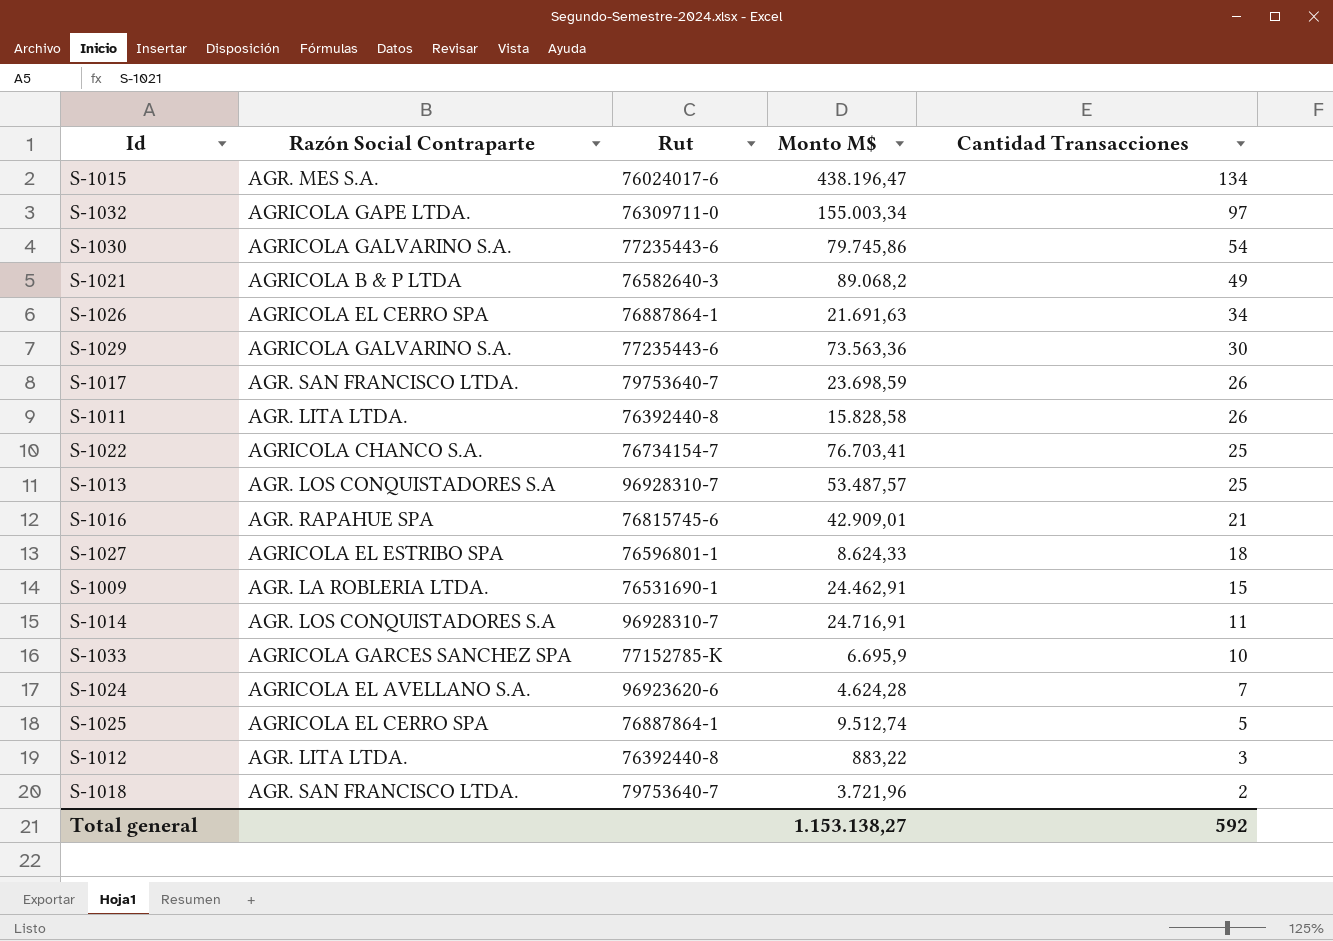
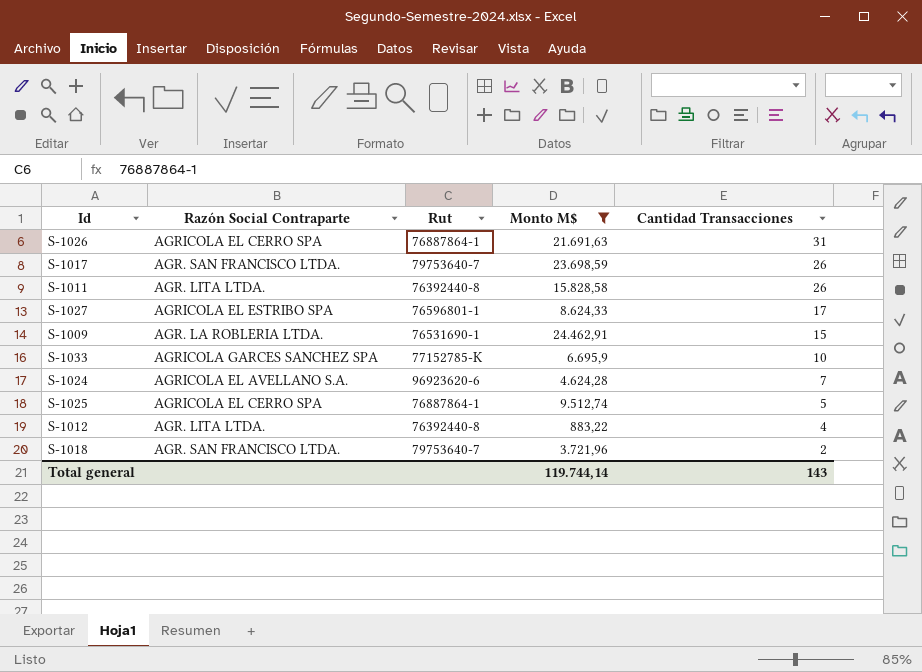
filter: none -> Monto M$ <= 24.462,91
S-1026 | Cantidad Transacciones: 34 -> 31
S-1027 | Cantidad Transacciones: 18 -> 17
S-1012 | Cantidad Transacciones: 3 -> 4
Total general | Monto M$: 1.153.138,27 -> 119.744,14
Total general | Cantidad Transacciones: 592 -> 143

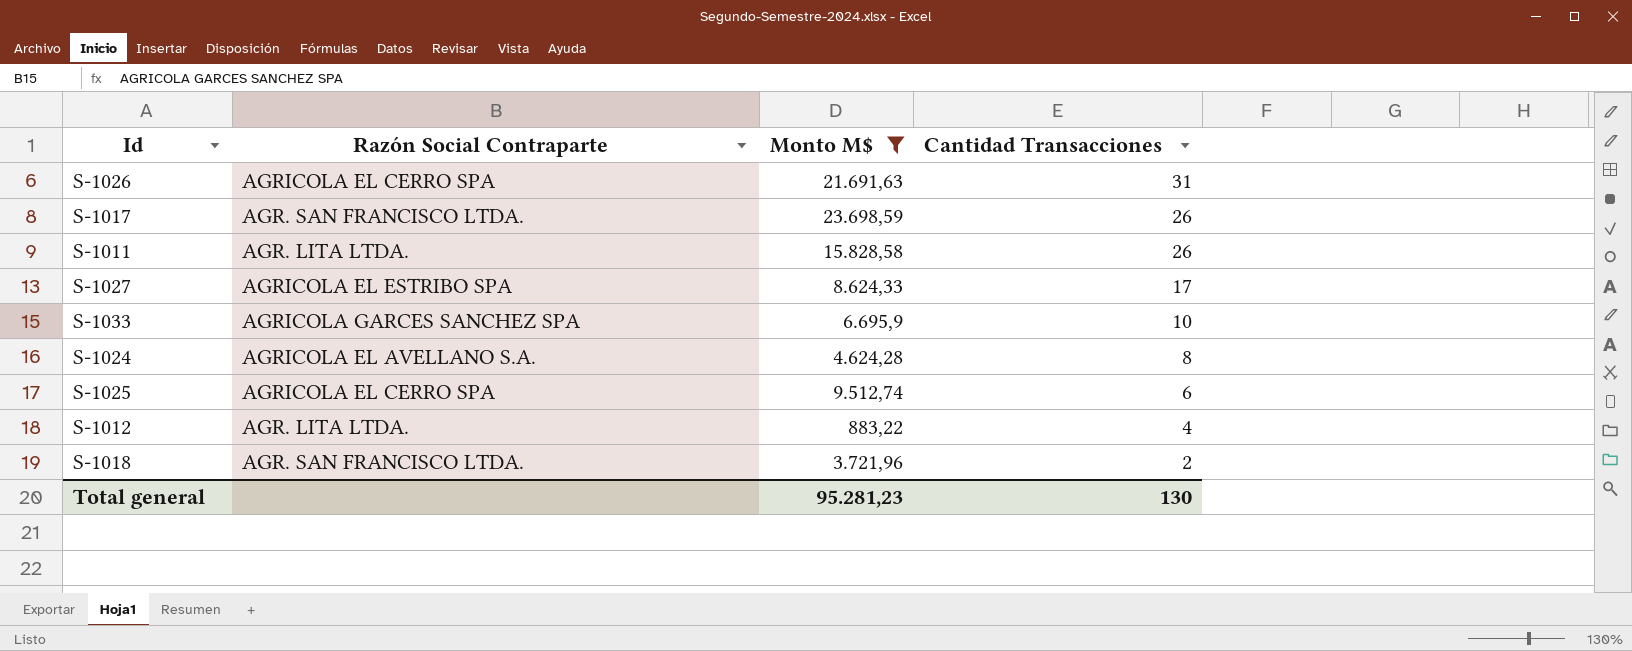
column Rut | position: 3 -> none
row S-1009: AGR. LA ROBLERIA LTDA. | 76531690-1 | 24.462,91 | 15 -> none
S-1024 | Cantidad Transacciones: 7 -> 8
S-1025 | Cantidad Transacciones: 5 -> 6
Total general | Monto M$: 119.744,14 -> 95.281,23
Total general | Cantidad Transacciones: 143 -> 130

